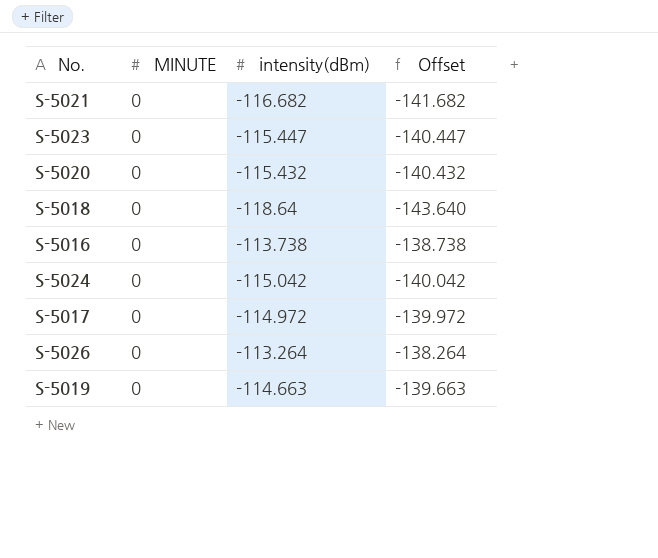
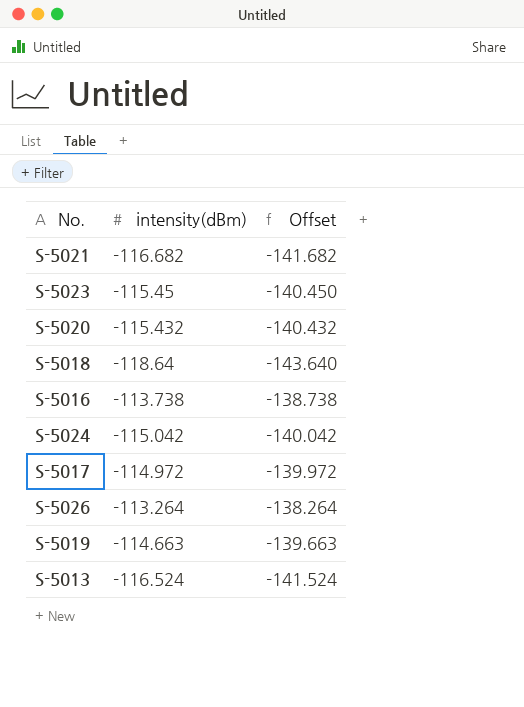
column MINUTE | position: 2 -> none
S-5023 | intensity(dBm): -115.447 -> -115.45
S-5023 | Offset: -140.447 -> -140.450
row S-5013: none -> -116.524 | -141.524

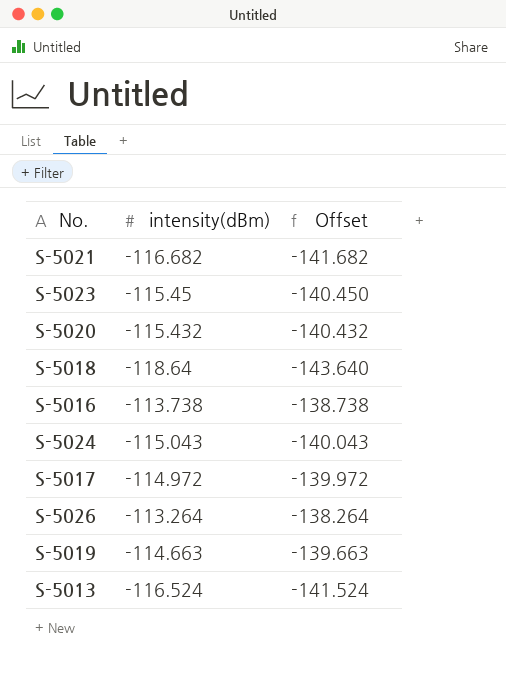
S-5024 | intensity(dBm): -115.042 -> -115.043
S-5024 | Offset: -140.042 -> -140.043

